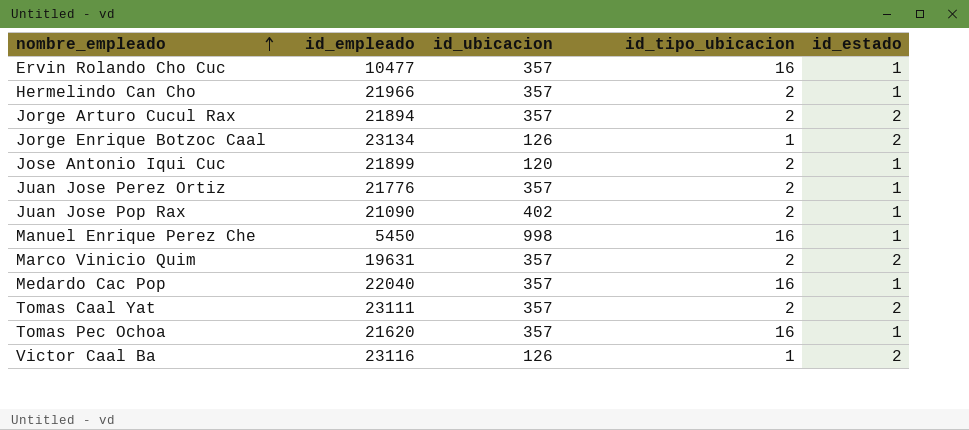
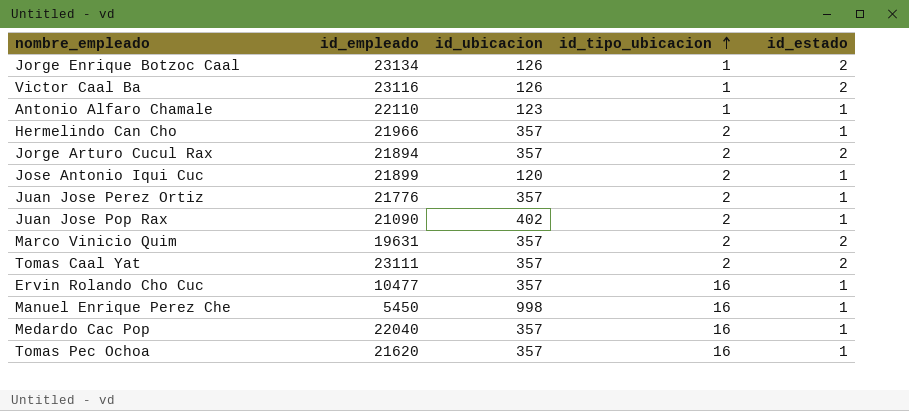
row order: nombre_empleado ascending -> id_tipo_ubicacion ascending
row Antonio Alfaro Chamale: none -> 22110 | 123 | 1 | 1

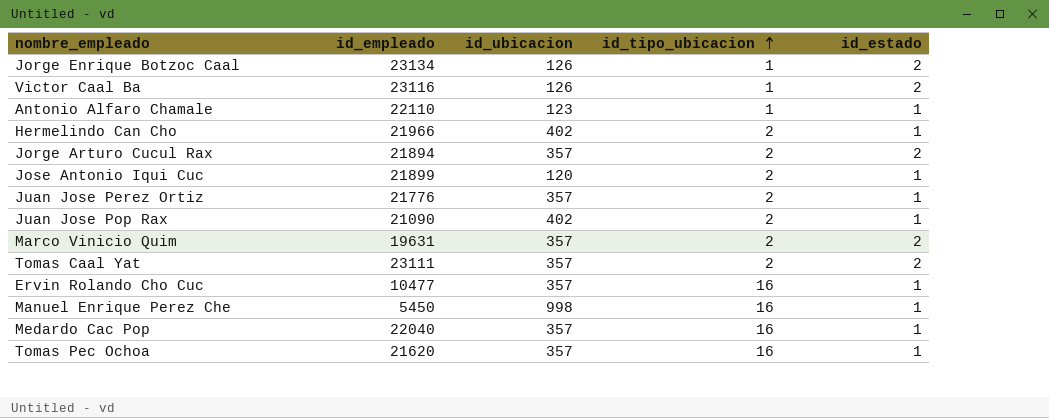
Hermelindo Can Cho | id_ubicacion: 357 -> 402

